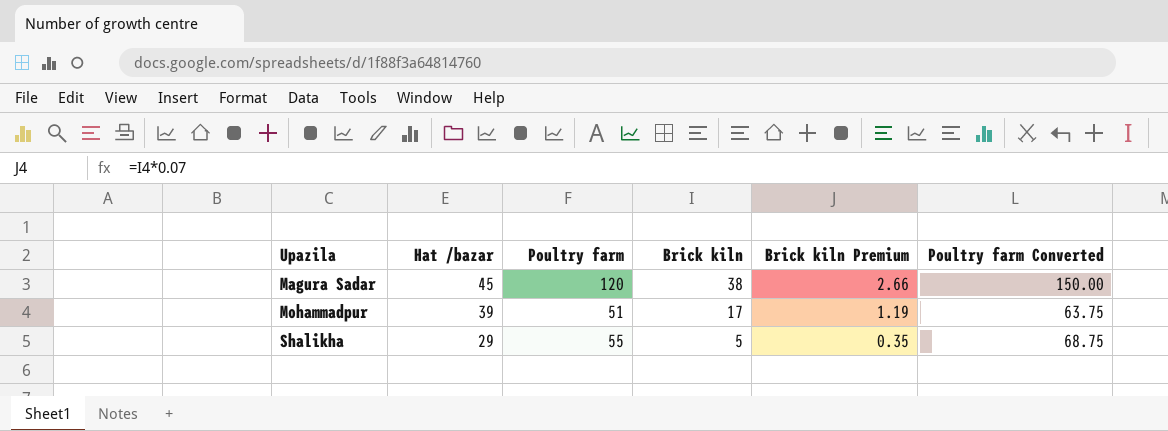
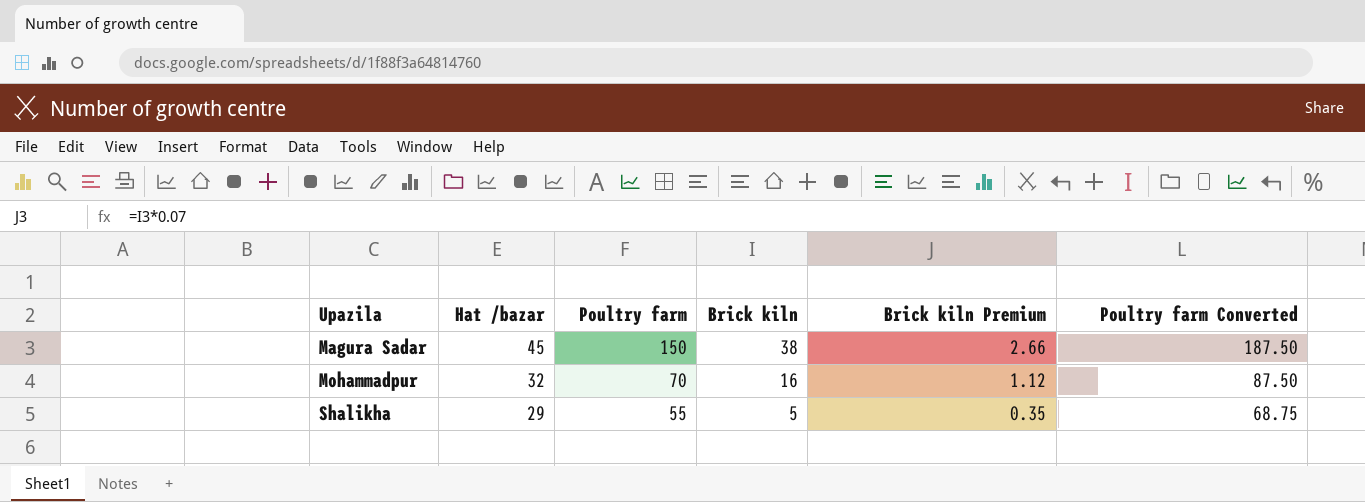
Magura Sadar | Poultry farm: 120 -> 150
Magura Sadar | Poultry farm Converted: 150.00 -> 187.50
Mohammadpur | Hat /bazar: 39 -> 32
Mohammadpur | Poultry farm: 51 -> 70
Mohammadpur | Brick kiln: 17 -> 16
Mohammadpur | Brick kiln Premium: 1.19 -> 1.12
Mohammadpur | Poultry farm Converted: 63.75 -> 87.50

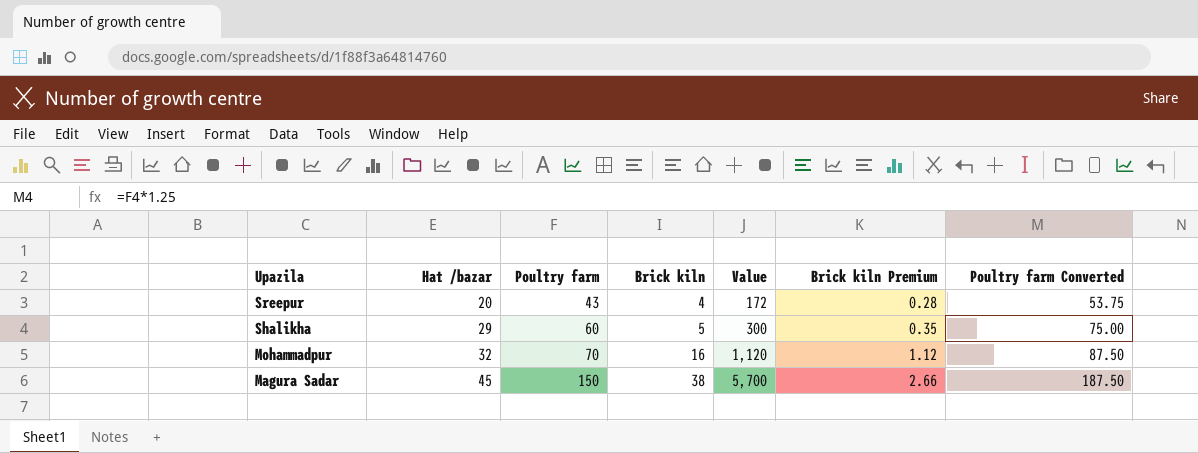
row order: Upazila ascending -> Upazila descending
column Value | formula: none -> [Poultry farm] * [Brick kiln]
row Sreepur: none -> 20 | 43 | 4 | 172 | 0.28 | 53.75
Shalikha | Poultry farm: 55 -> 60
Shalikha | Poultry farm Converted: 68.75 -> 75.00

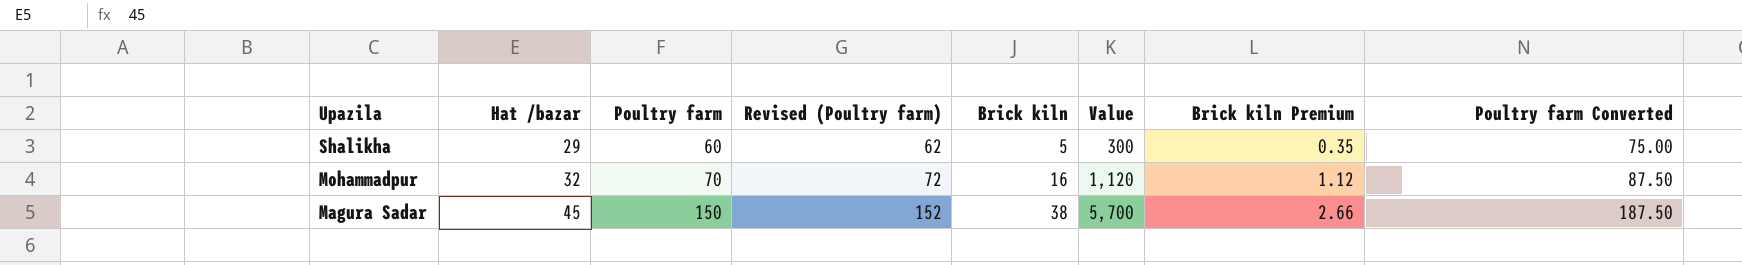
column Revised (Poultry farm) | formula: none -> [Poultry farm] + 2
row Sreepur: 20 | 43 | 4 | 172 | 0.28 | 53.75 -> none

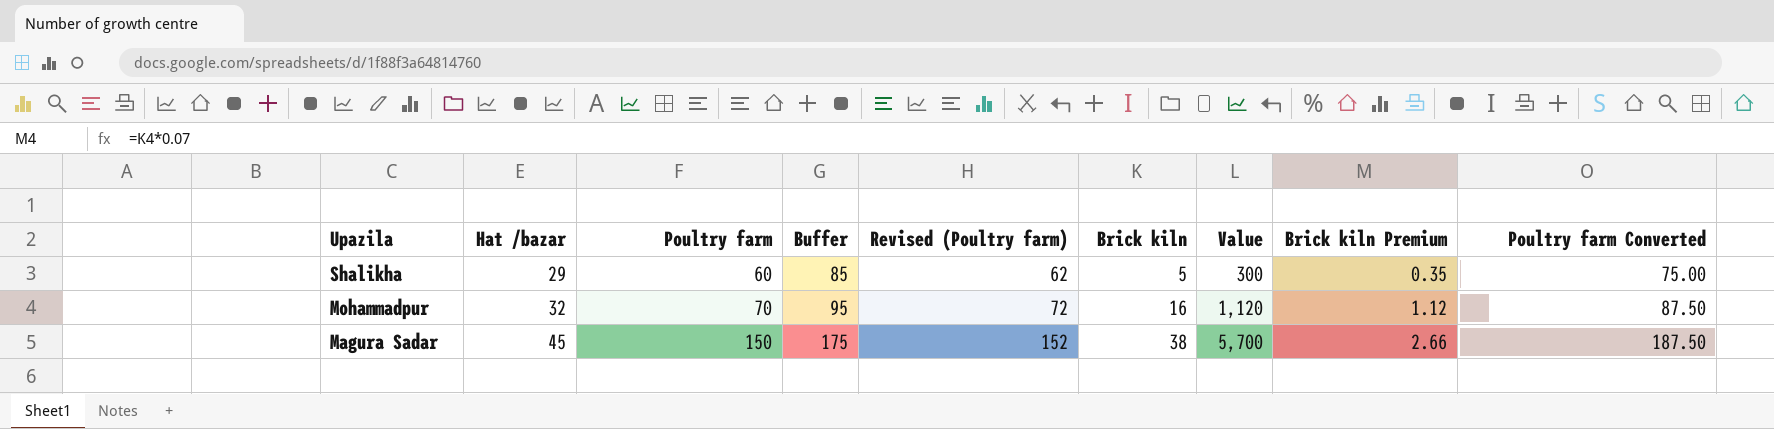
column Buffer | formula: none -> [Poultry farm] + 25

